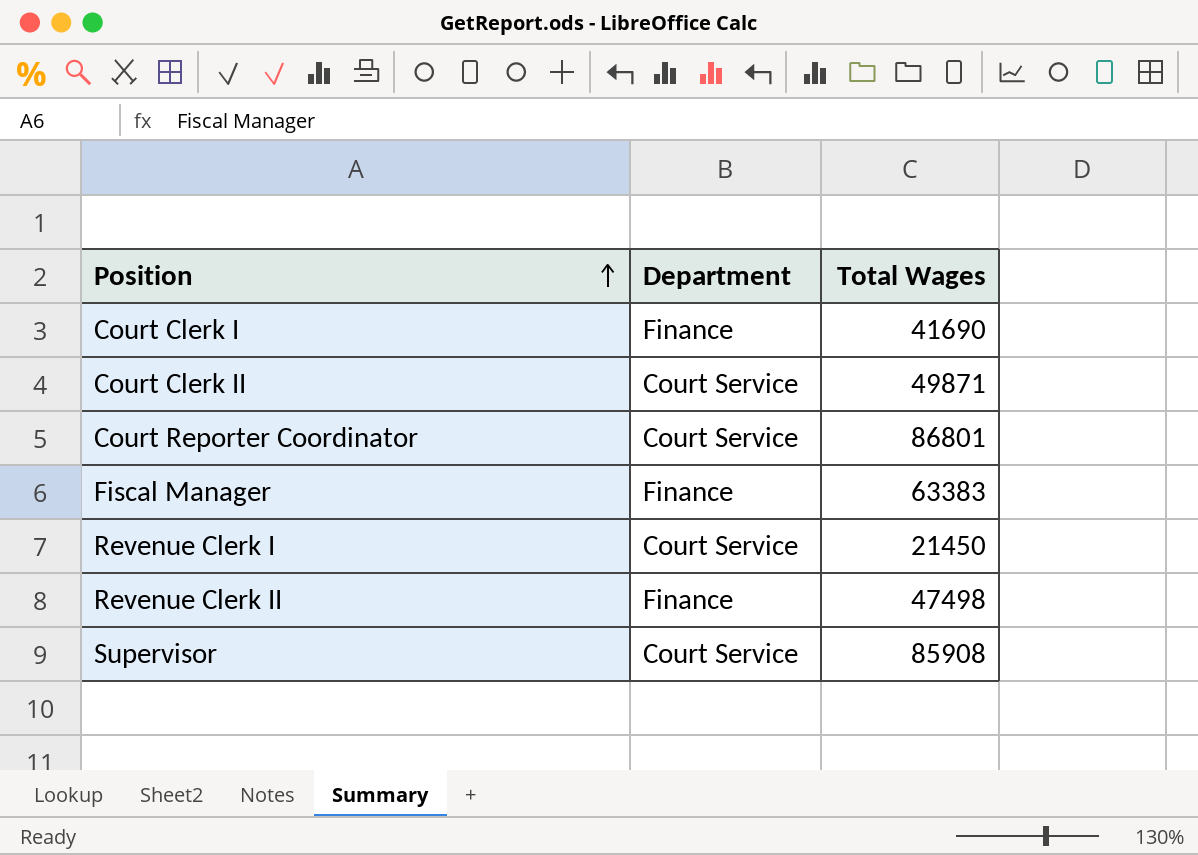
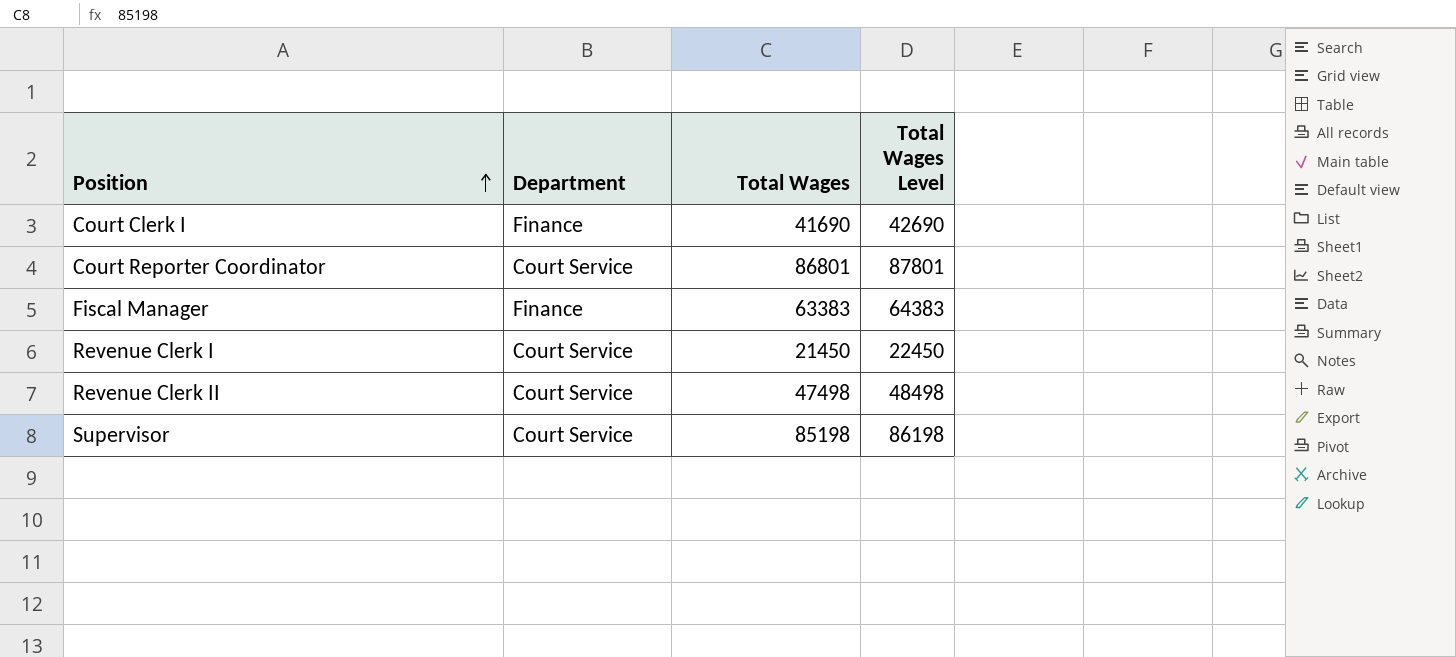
column Total Wages Level | formula: none -> [Total Wages] + 1000
row Court Clerk II: Court Service | 49871 -> none
Revenue Clerk II | Department: Finance -> Court Service
Supervisor | Total Wages: 85908 -> 85198

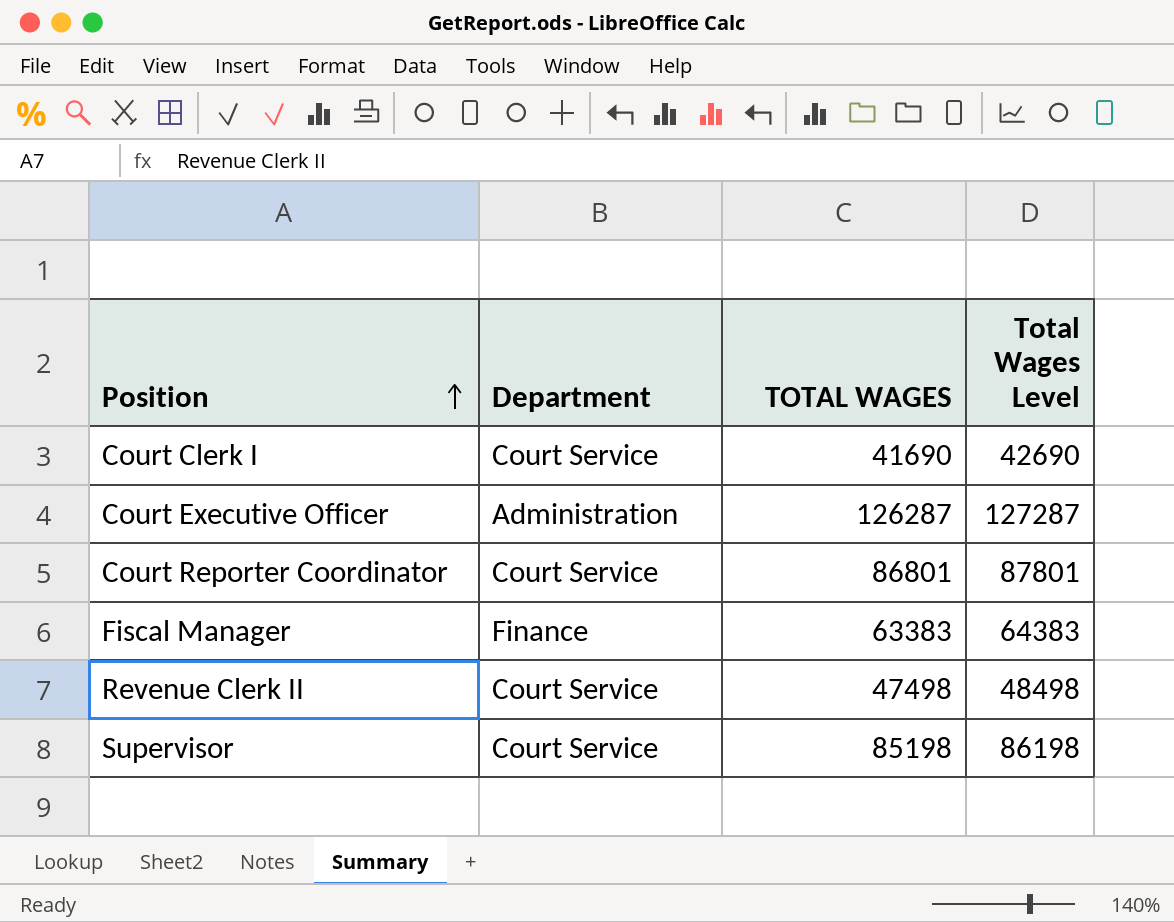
column name: Total Wages -> TOTAL WAGES
row Revenue Clerk I: Court Service | 21450 | 22450 -> none
Court Clerk I | Department: Finance -> Court Service
row Court Executive Officer: none -> Administration | 126287 | 127287

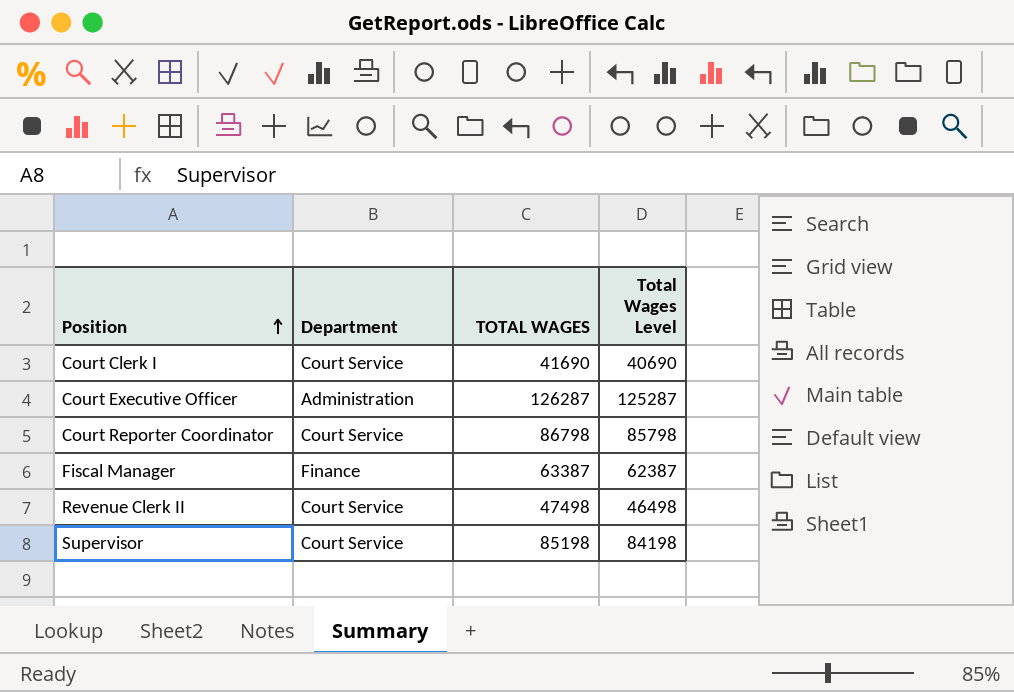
column Total Wages Level | formula: [TOTAL WAGES] + 1000 -> [TOTAL WAGES] - 1000
Court Reporter Coordinator | TOTAL WAGES: 86801 -> 86798
Fiscal Manager | TOTAL WAGES: 63383 -> 63387

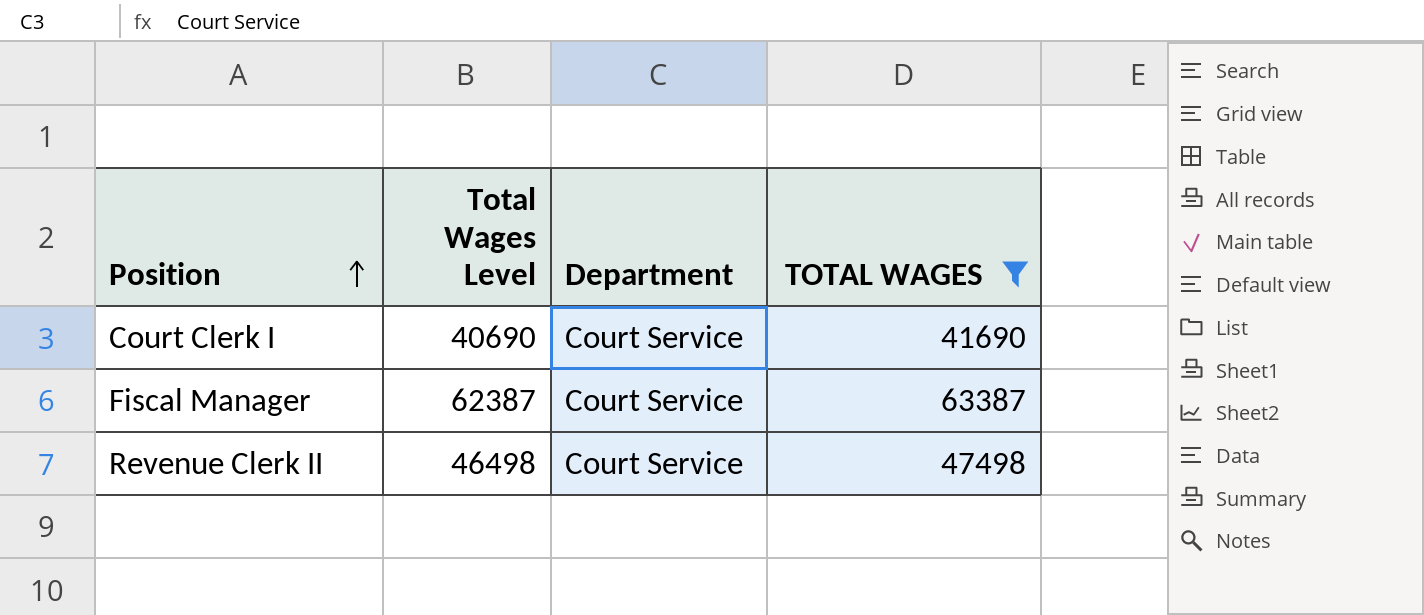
filter: none -> TOTAL WAGES <= 63387
column Total Wages Level | position: 4 -> 2
Fiscal Manager | Department: Finance -> Court Service

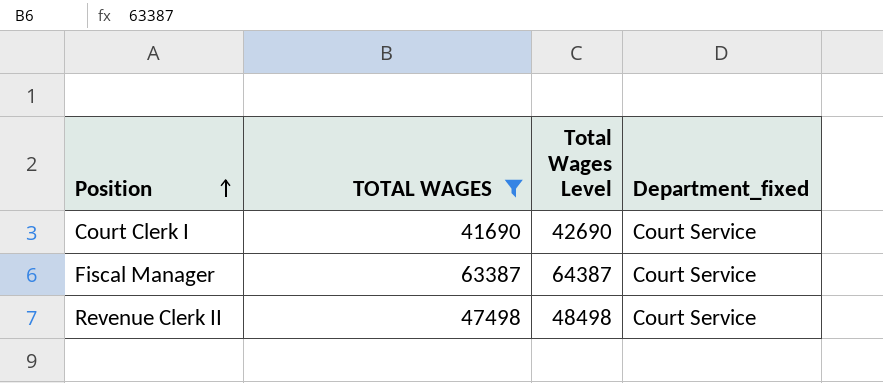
column TOTAL WAGES | position: 4 -> 2
column Total Wages Level | formula: [TOTAL WAGES] - 1000 -> [TOTAL WAGES] + 1000
column name: Department -> Department_fixed

